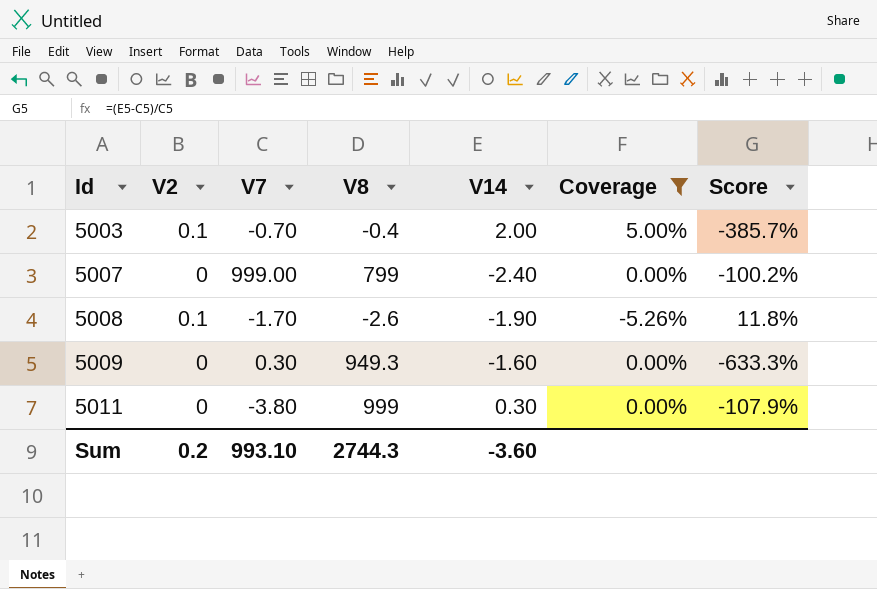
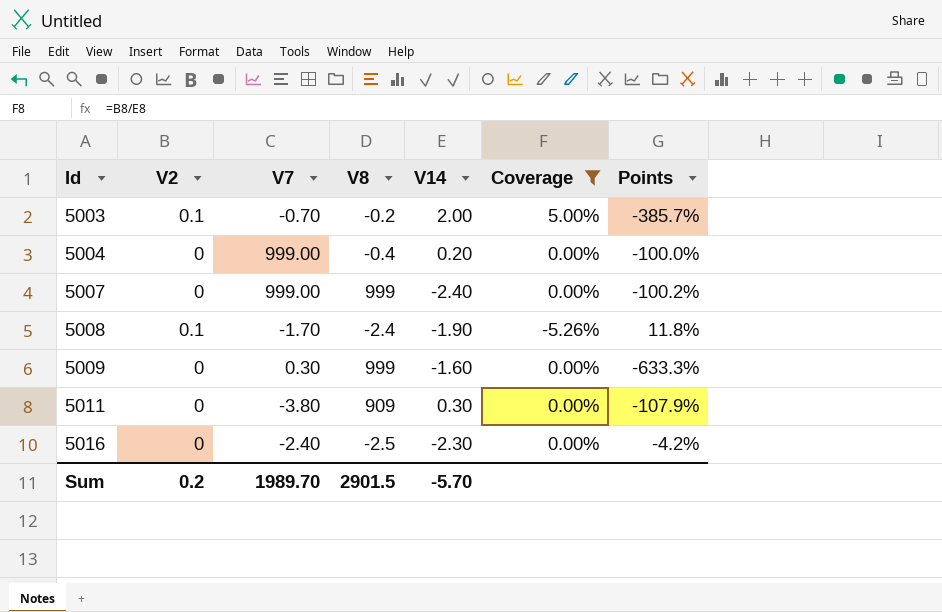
column name: Score -> Points
5003 | V8: -0.4 -> -0.2
row 5004: none -> 0 | 999.00 | -0.4 | 0.20 | 0.00% | -100.0%
5007 | V8: 799 -> 999
5008 | V8: -2.6 -> -2.4
5009 | V8: 949.3 -> 999
5011 | V8: 999 -> 909
row 5016: none -> 0 | -2.40 | -2.5 | -2.30 | 0.00% | -4.2%
Sum | V7: 993.10 -> 1989.70
Sum | V8: 2744.3 -> 2901.5
Sum | V14: -3.60 -> -5.70

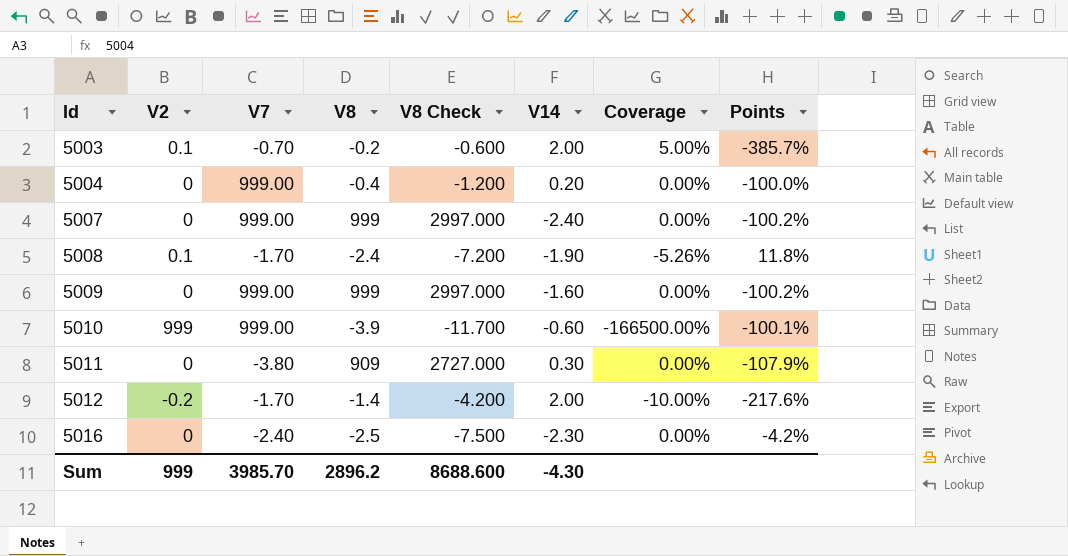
filter: Coverage >= -5.26% -> none
column V8 Check | formula: none -> [V8] * 3
5009 | V7: 0.30 -> 999.00
5009 | Points: -633.3% -> -100.2%
Sum | V2: 0.2 -> 999
Sum | V7: 1989.70 -> 3985.70
Sum | V8: 2901.5 -> 2896.2
Sum | V14: -5.70 -> -4.30

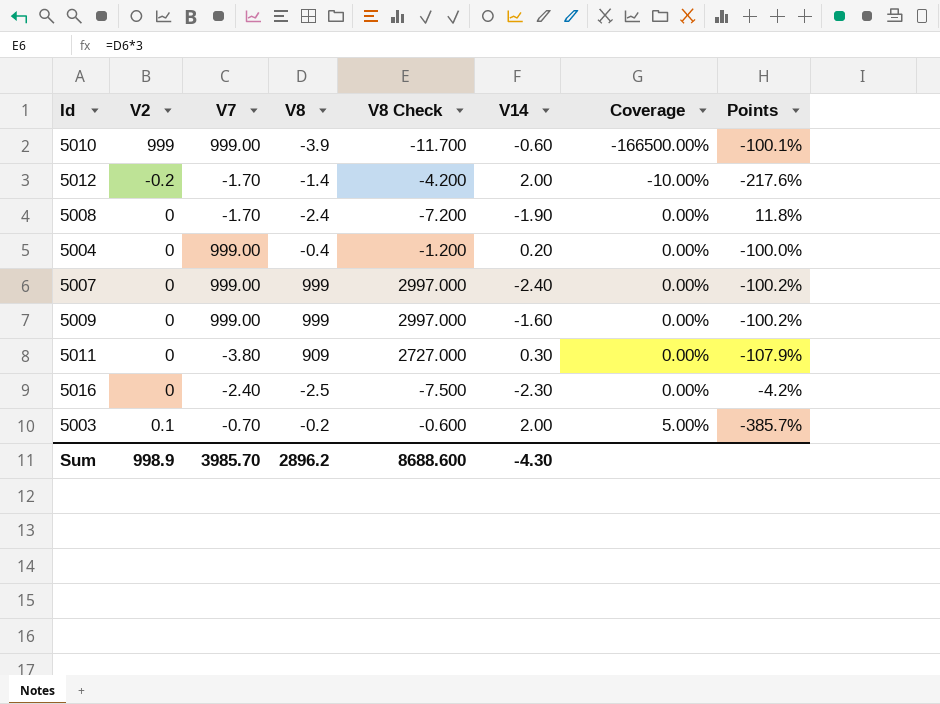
row order: Id ascending -> Coverage ascending
5008 | V2: 0.1 -> 0
5008 | Coverage: -5.26% -> 0.00%
Sum | V2: 999 -> 998.9

